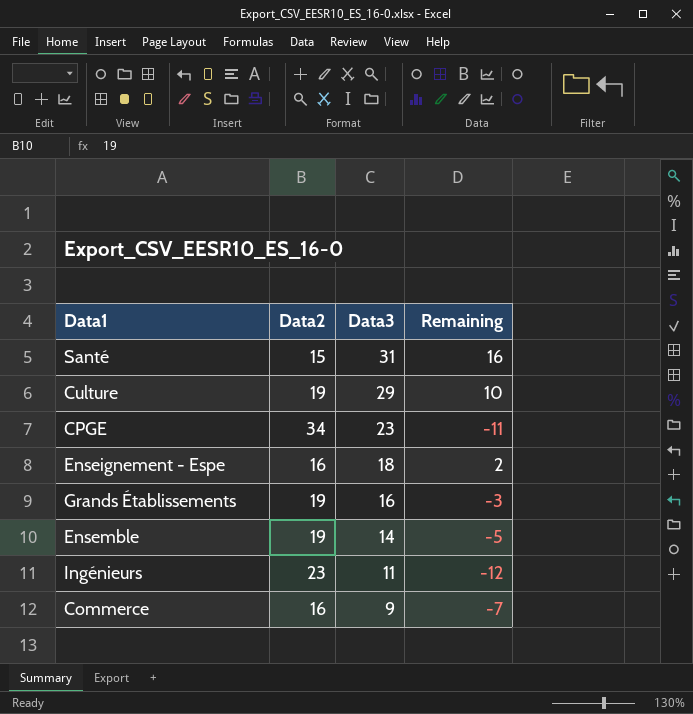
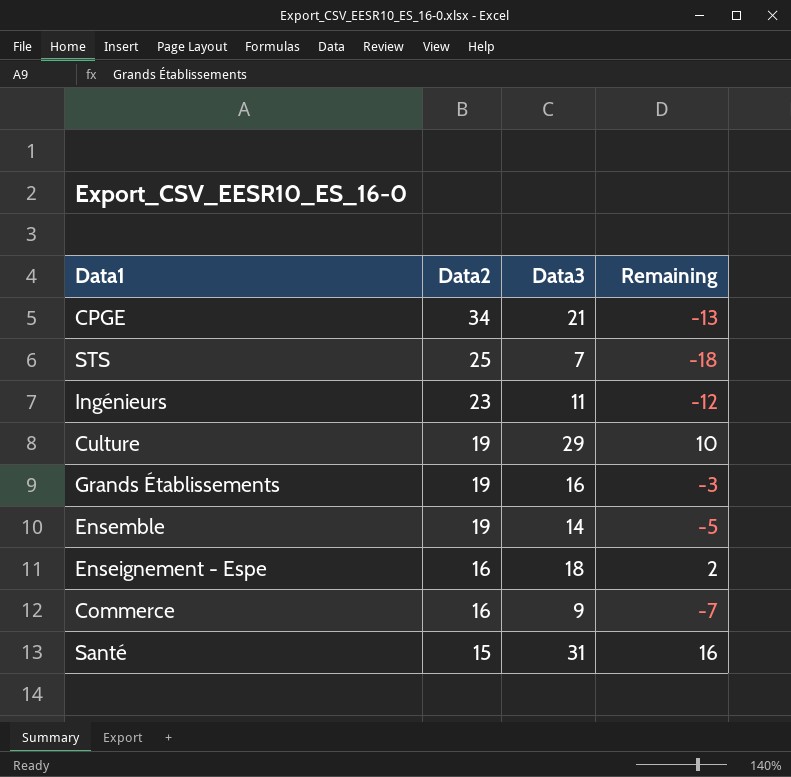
row order: Data3 descending -> Data2 descending
CPGE | Data3: 23 -> 21
CPGE | Remaining: -11 -> -13
row STS: none -> 25 | 7 | -18

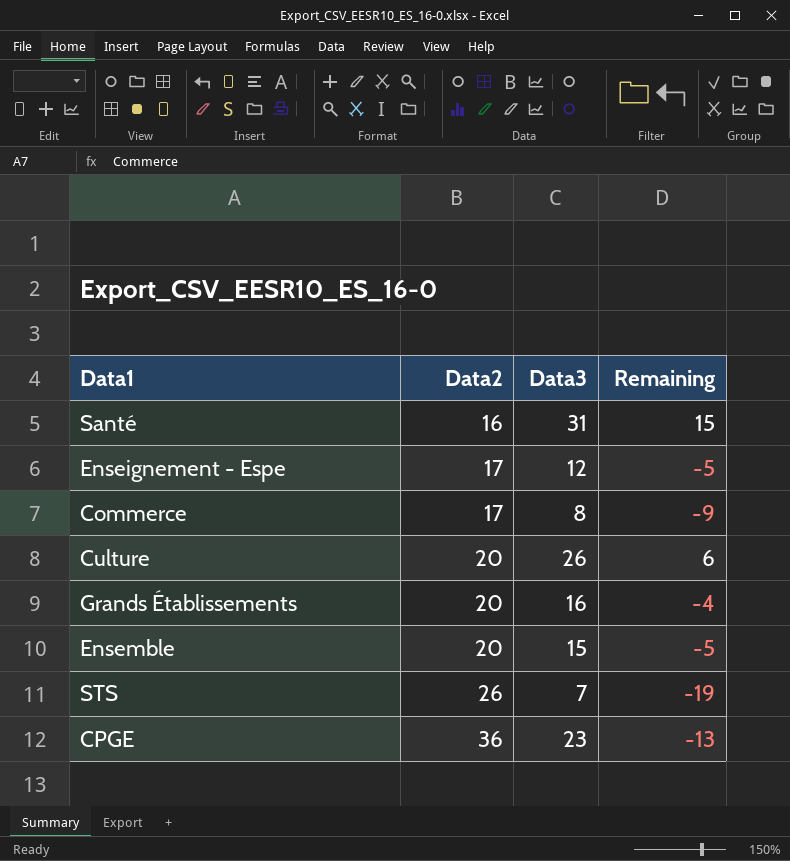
row order: Data2 descending -> Data2 ascending
row Ingénieurs: 23 | 11 | -12 -> none
Santé | Data2: 15 -> 16
Santé | Remaining: 16 -> 15
Enseignement - Espe | Data2: 16 -> 17
Enseignement - Espe | Data3: 18 -> 12
Enseignement - Espe | Remaining: 2 -> -5
Commerce | Data2: 16 -> 17
Commerce | Data3: 9 -> 8
Commerce | Remaining: -7 -> -9
Culture | Data2: 19 -> 20
Culture | Data3: 29 -> 26
Culture | Remaining: 10 -> 6
Grands Établissements | Data2: 19 -> 20
Grands Établissements | Remaining: -3 -> -4
Ensemble | Data2: 19 -> 20
Ensemble | Data3: 14 -> 15
STS | Data2: 25 -> 26
STS | Remaining: -18 -> -19
CPGE | Data2: 34 -> 36
CPGE | Data3: 21 -> 23

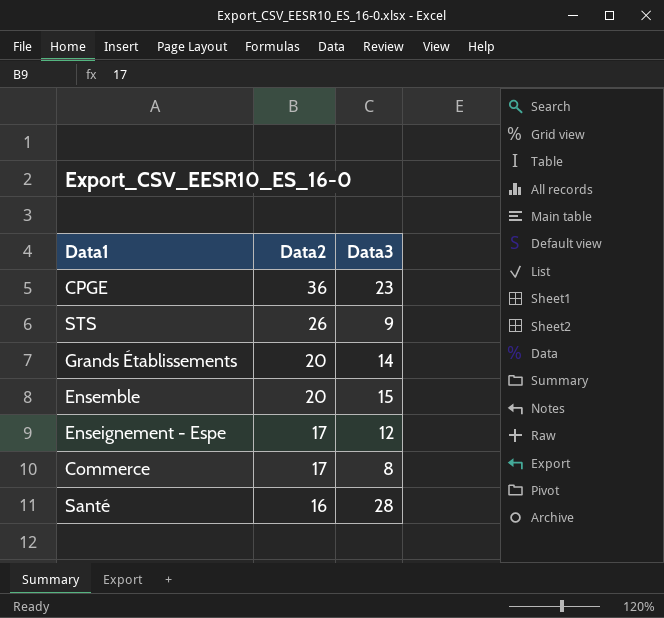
row order: Data2 ascending -> Data2 descending
column Remaining | formula: [Data3] - [Data2] -> none
row Culture: 20 | 26 | 6 -> none
STS | Data3: 7 -> 9
Grands Établissements | Data3: 16 -> 14
Santé | Data3: 31 -> 28

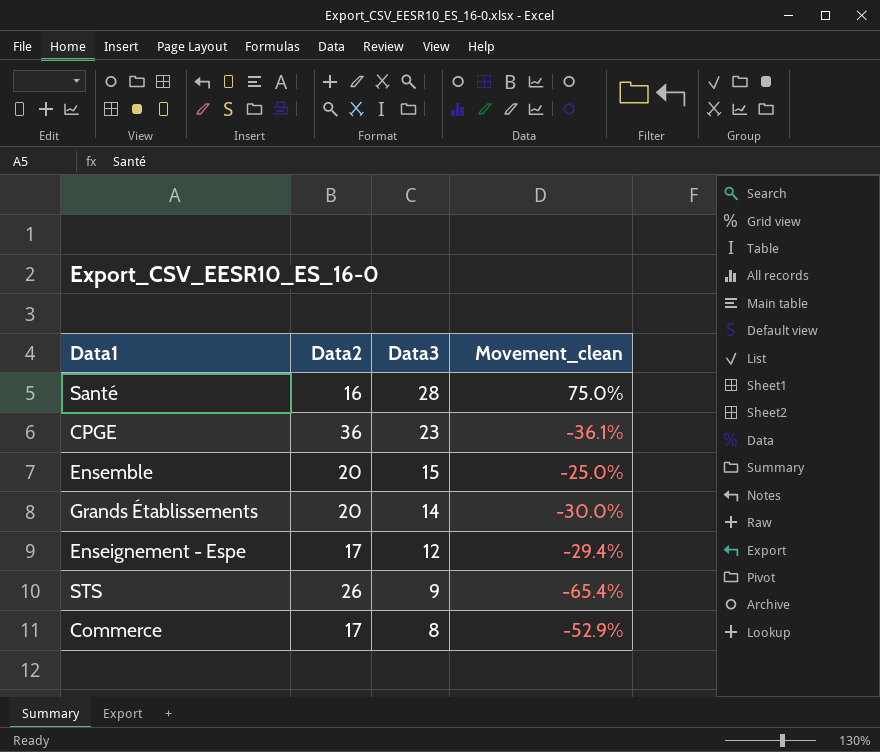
row order: Data2 descending -> Data3 descending
column Movement_clean | formula: none -> ([Data3] - [Data2]) / [Data2]

